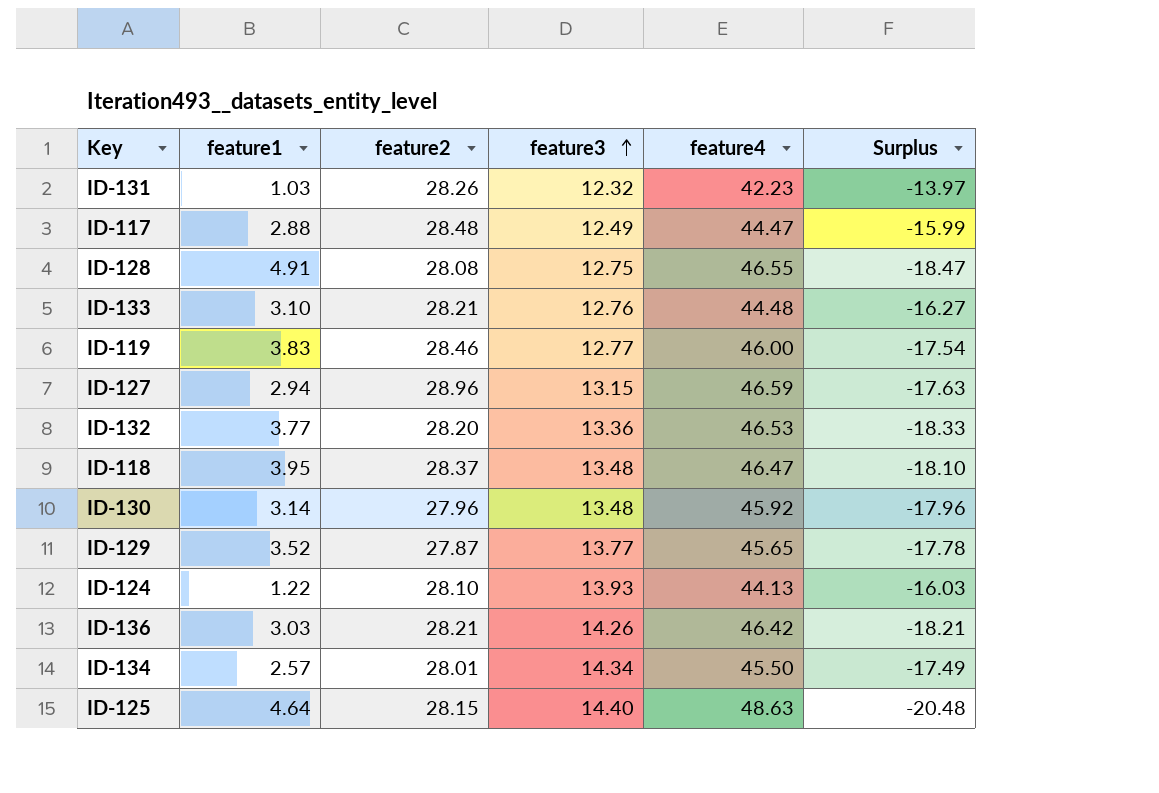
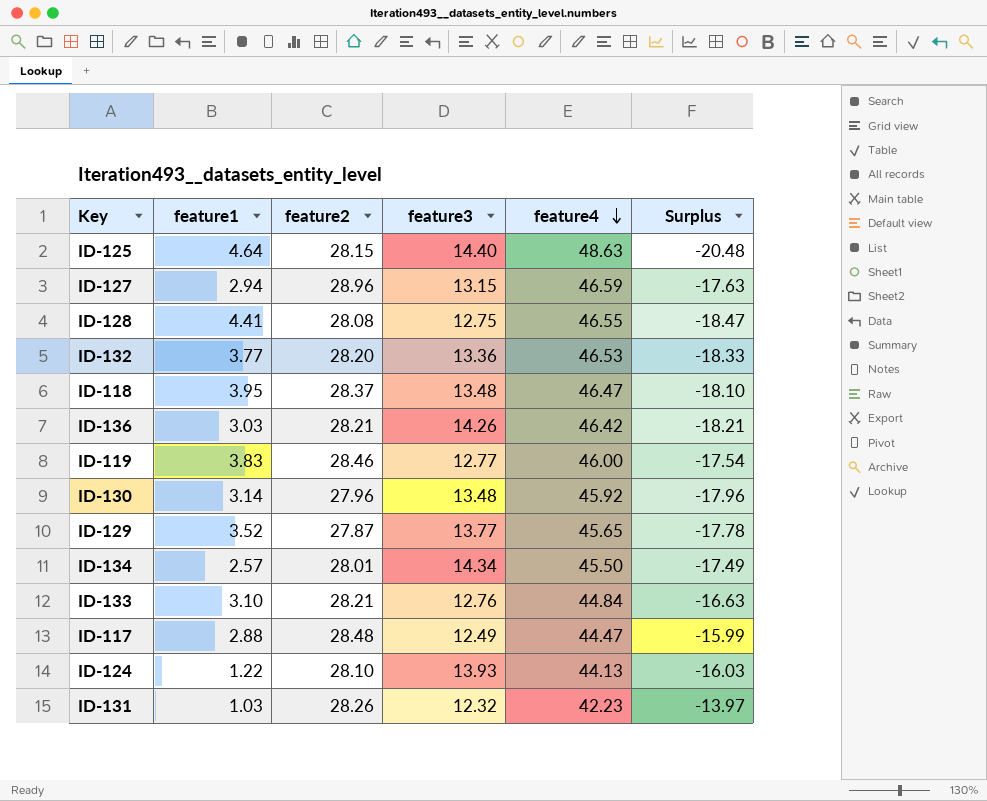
row order: feature3 ascending -> feature4 descending
ID-128 | feature1: 4.91 -> 4.41
ID-133 | feature4: 44.48 -> 44.84
ID-133 | Surplus: -16.27 -> -16.63

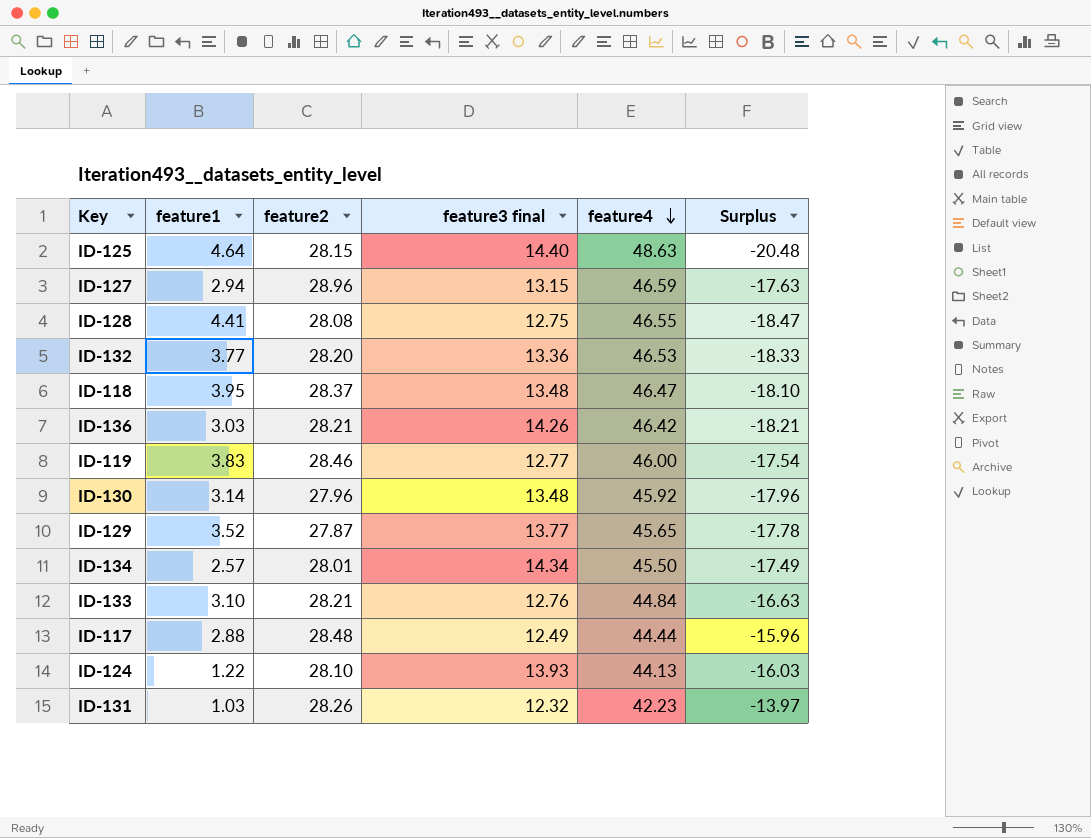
column name: feature3 -> feature3 final
ID-117 | feature4: 44.47 -> 44.44
ID-117 | Surplus: -15.99 -> -15.96

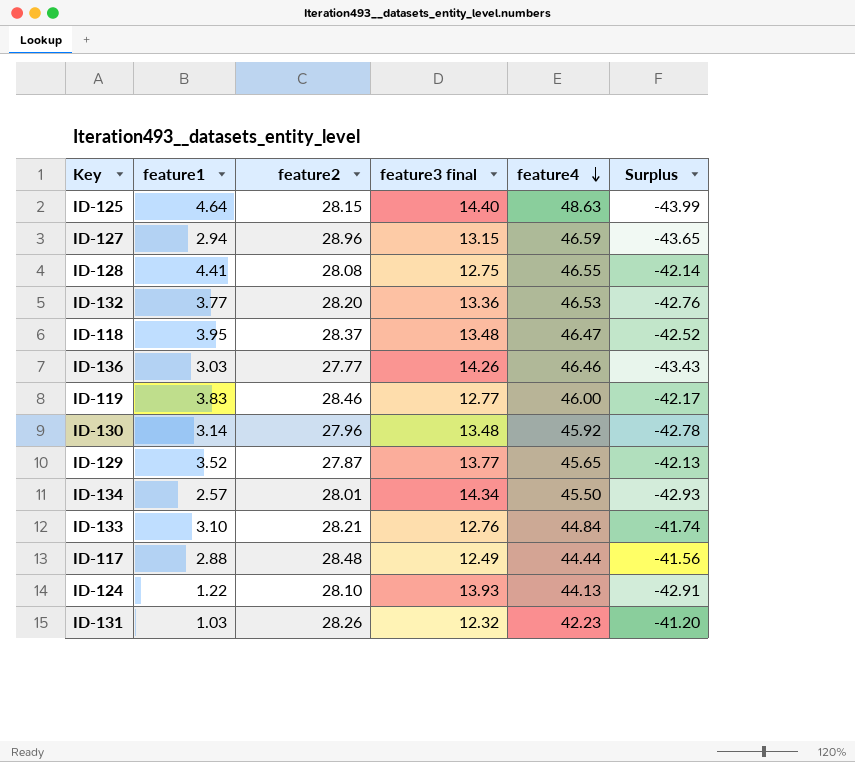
column Surplus | formula: [feature2] - [feature4] -> [feature1] - [feature4]
ID-136 | feature2: 28.21 -> 27.77
ID-136 | feature4: 46.42 -> 46.46

